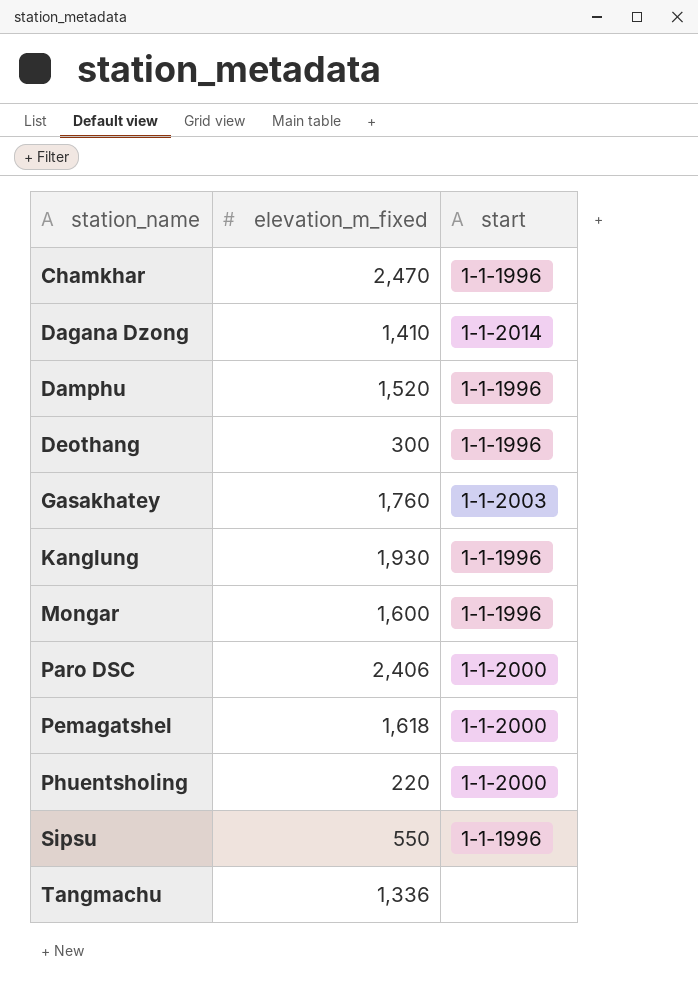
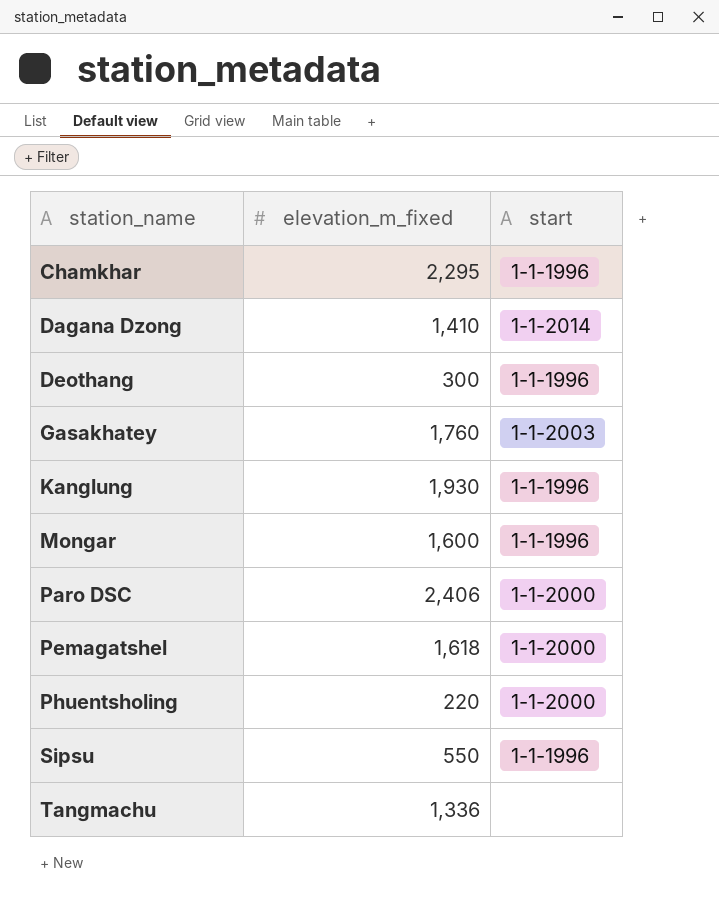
row Damphu: 1,520 | 1-1-1996 -> none
Chamkhar | elevation_m_fixed: 2,470 -> 2,295

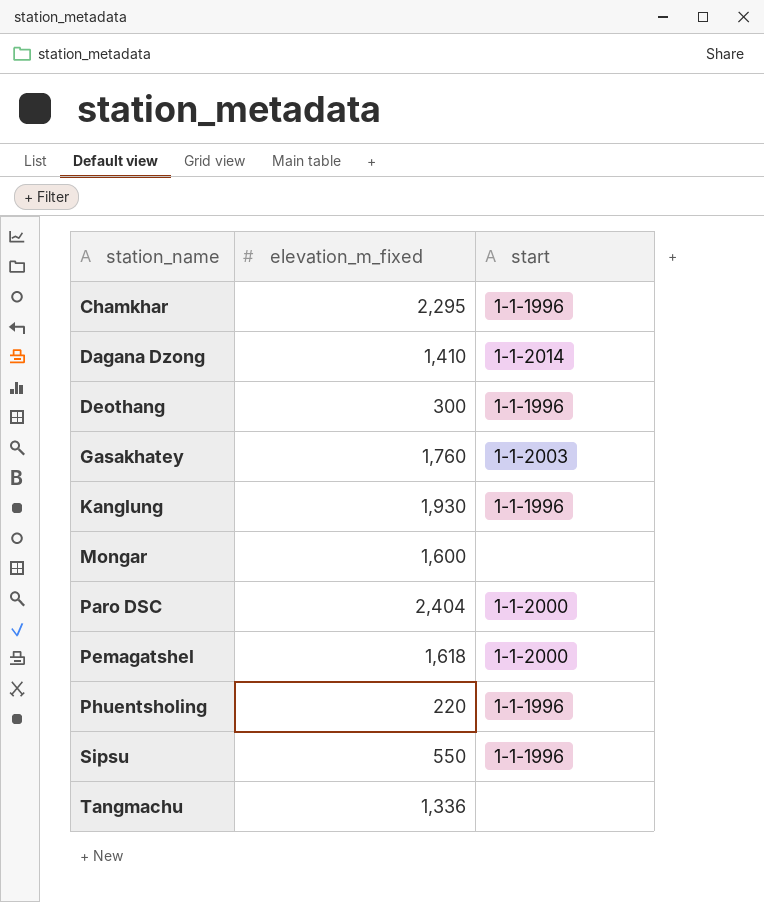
Mongar | start: 1-1-1996 -> none
Paro DSC | elevation_m_fixed: 2,406 -> 2,404
Phuentsholing | start: 1-1-2000 -> 1-1-1996

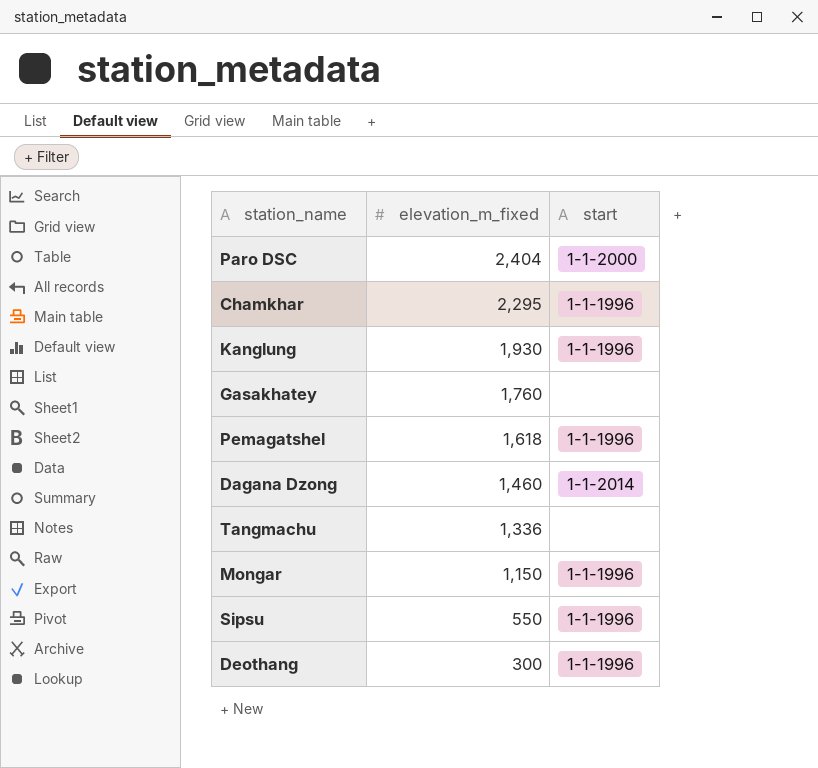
row order: station_name ascending -> elevation_m_fixed descending
row Phuentsholing: 220 | 1-1-1996 -> none
Gasakhatey | start: 1-1-2003 -> none
Pemagatshel | start: 1-1-2000 -> 1-1-1996
Dagana Dzong | elevation_m_fixed: 1,410 -> 1,460
Mongar | elevation_m_fixed: 1,600 -> 1,150
Mongar | start: none -> 1-1-1996

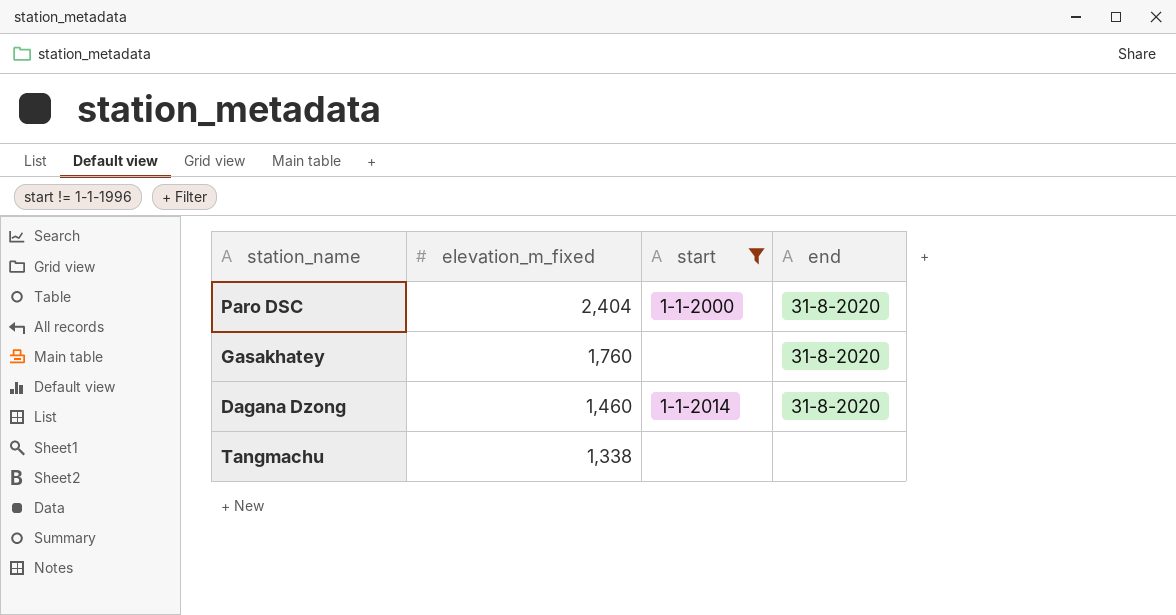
filter: none -> start != 1-1-1996
column end | position: none -> 4
Tangmachu | elevation_m_fixed: 1,336 -> 1,338

